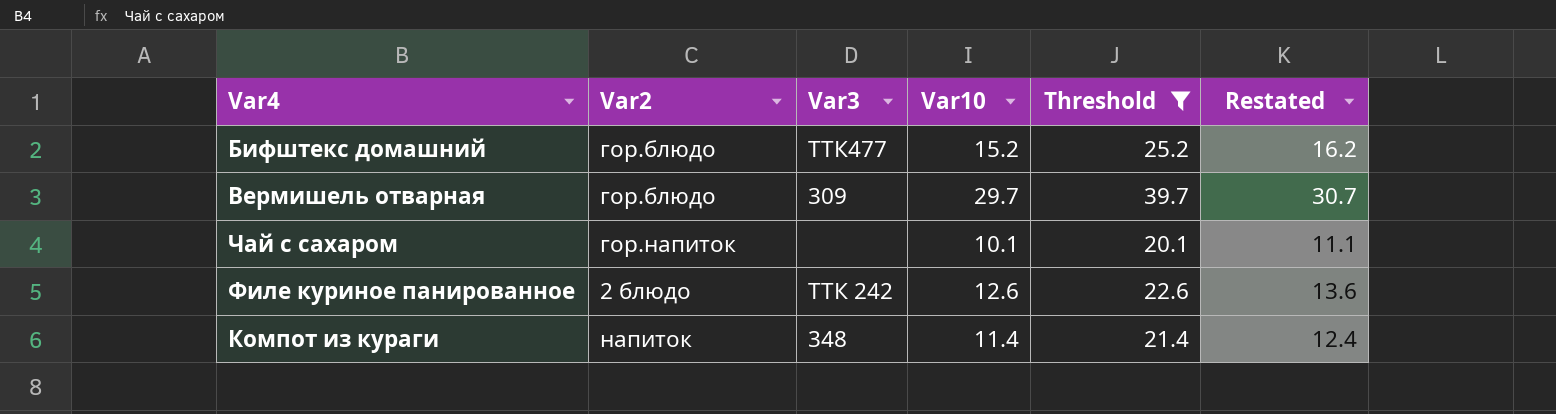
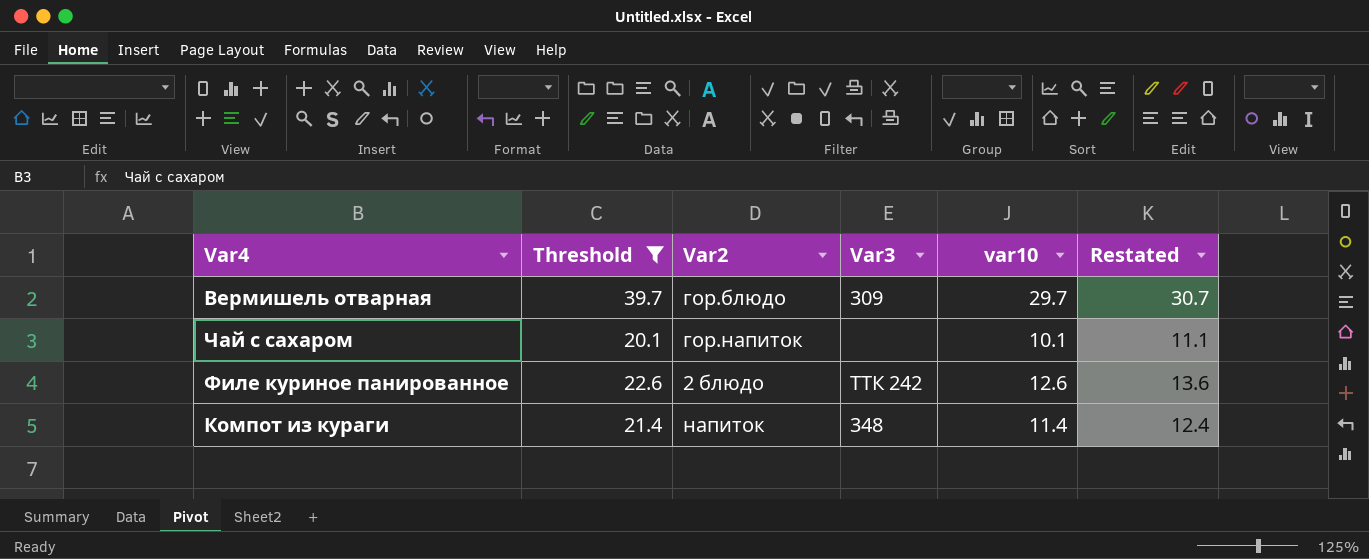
column Threshold | position: 5 -> 2
column name: Var10 -> var10
row Бифштекс домашний: гор.блюдо | ТТК477 | 15.2 | 25.2 | 16.2 -> none

